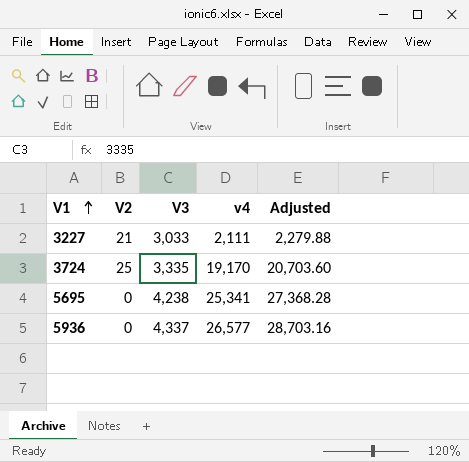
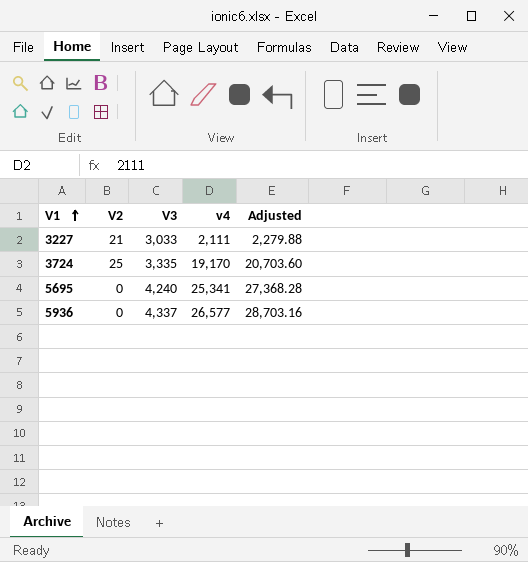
5695 | V3: 4,238 -> 4,240

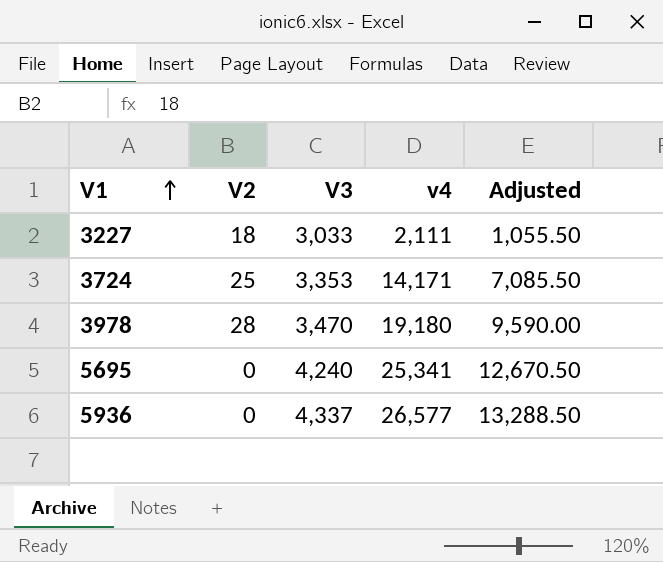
column Adjusted | formula: [v4] * 1.08 -> [v4] * 0.5
3227 | V2: 21 -> 18
3724 | V3: 3,335 -> 3,353
3724 | v4: 19,170 -> 14,171
row 3978: none -> 28 | 3,470 | 19,180 | 9,590.00

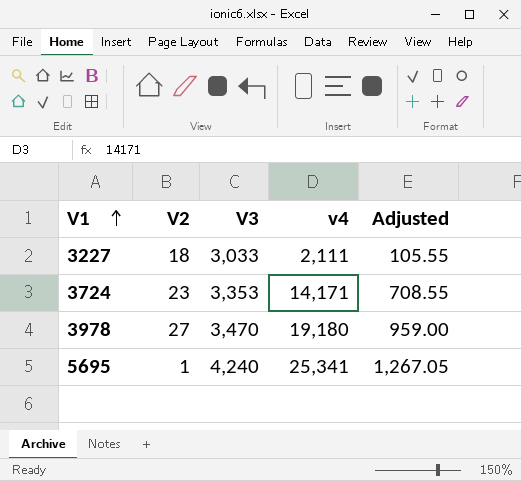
column Adjusted | formula: [v4] * 0.5 -> [v4] * 0.05
row 5936: 0 | 4,337 | 26,577 | 13,288.50 -> none
3724 | V2: 25 -> 23
3978 | V2: 28 -> 27
5695 | V2: 0 -> 1

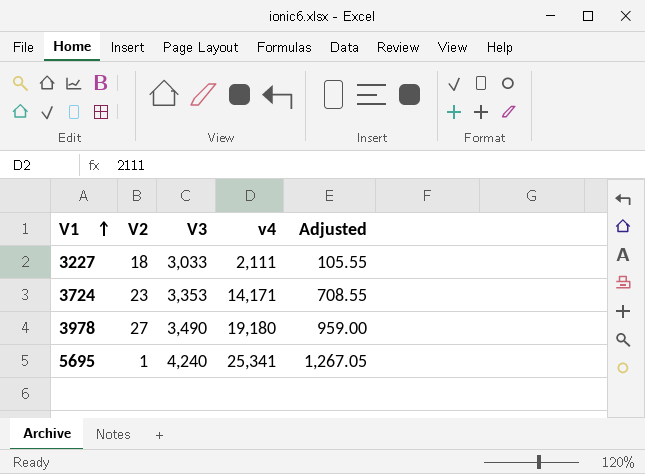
3978 | V3: 3,470 -> 3,490

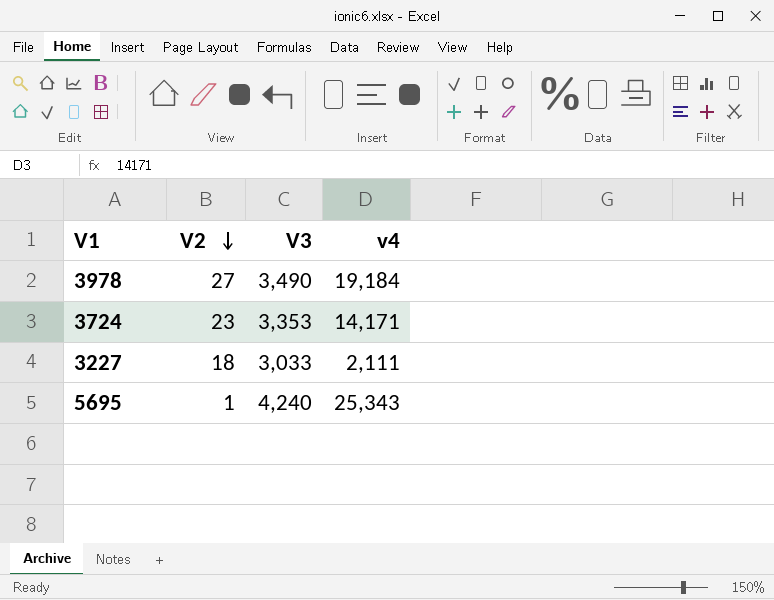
row order: V1 ascending -> V2 descending
column Adjusted | formula: [v4] * 0.05 -> none
3978 | v4: 19,180 -> 19,184
5695 | v4: 25,341 -> 25,343

